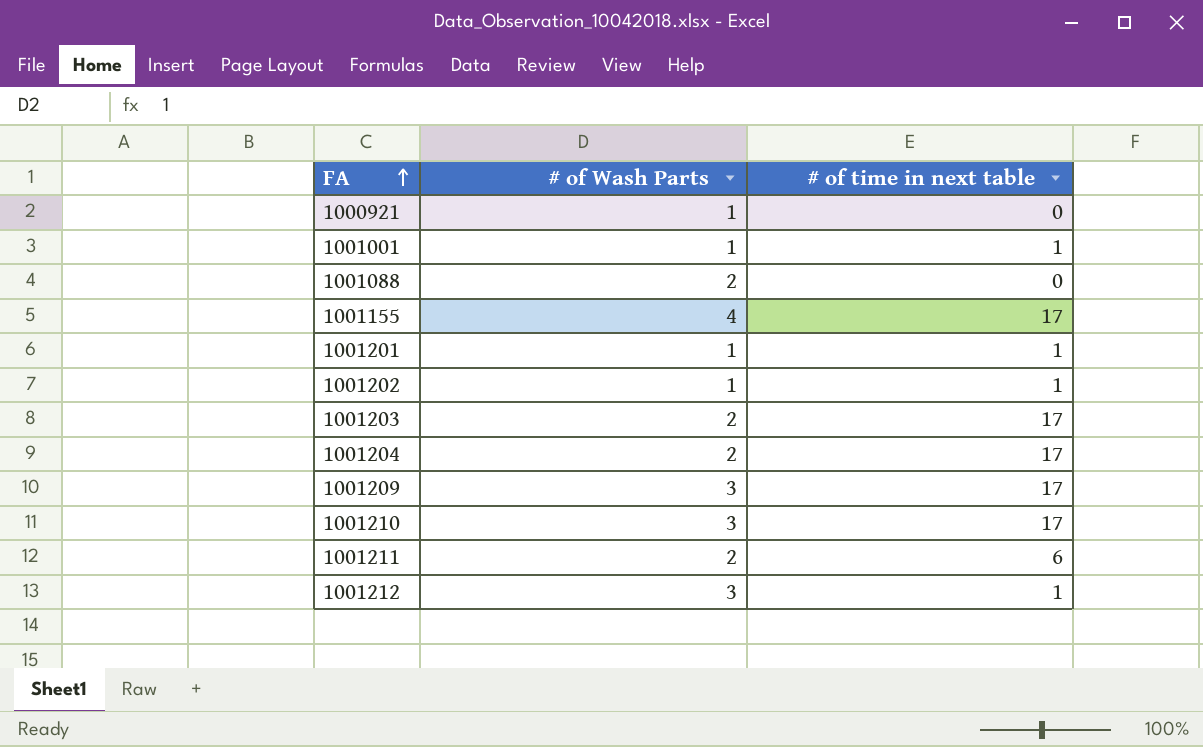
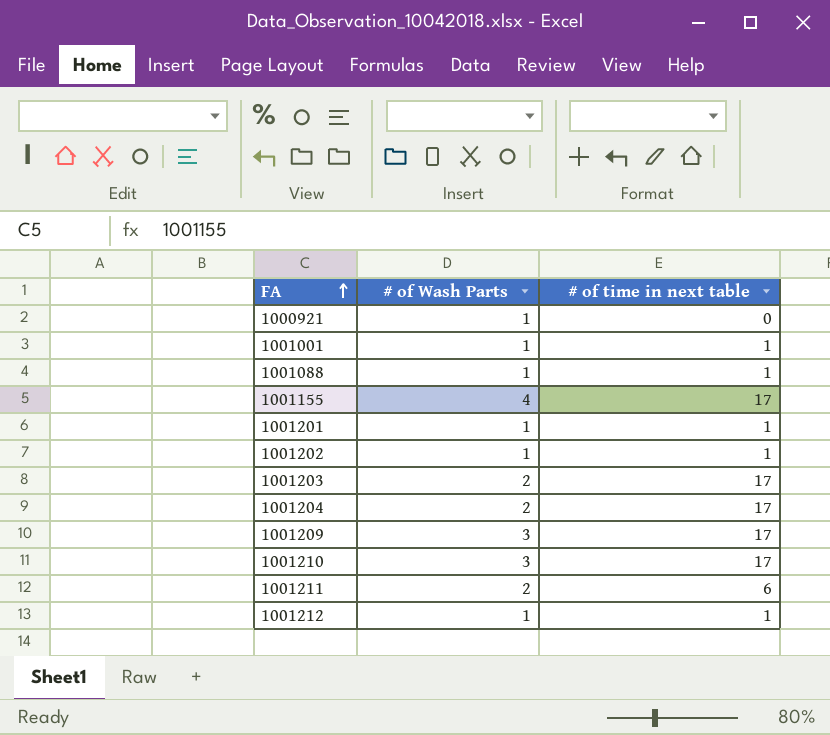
1001088 | # of Wash Parts: 2 -> 1
1001088 | # of time in next table: 0 -> 1
1001212 | # of Wash Parts: 3 -> 1

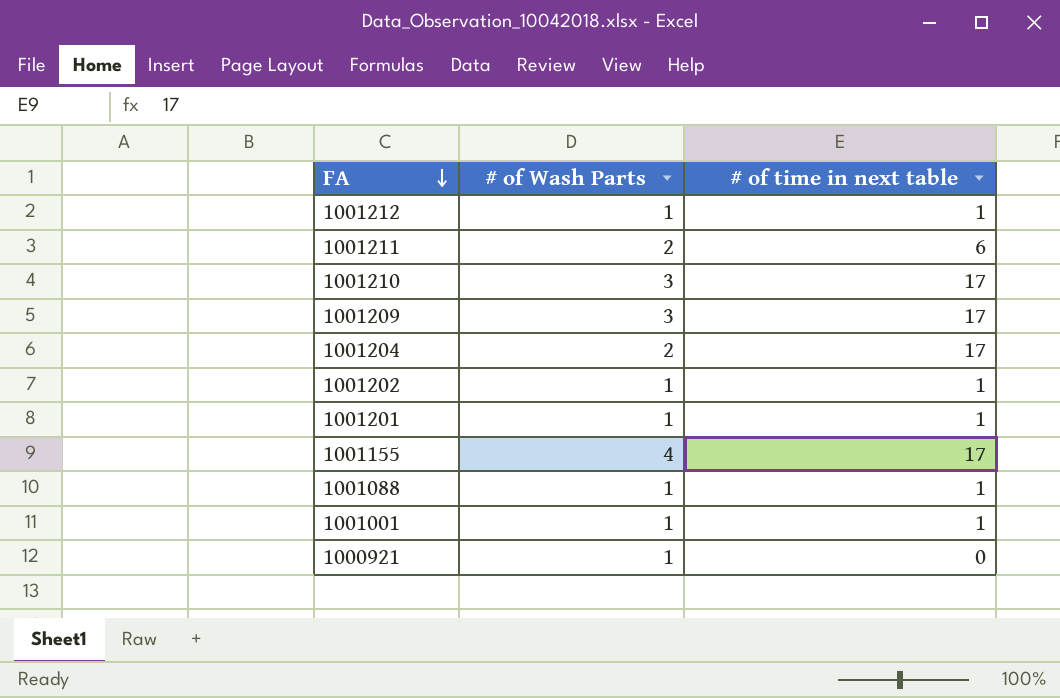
row order: FA ascending -> FA descending
row 1001203: 2 | 17 -> none

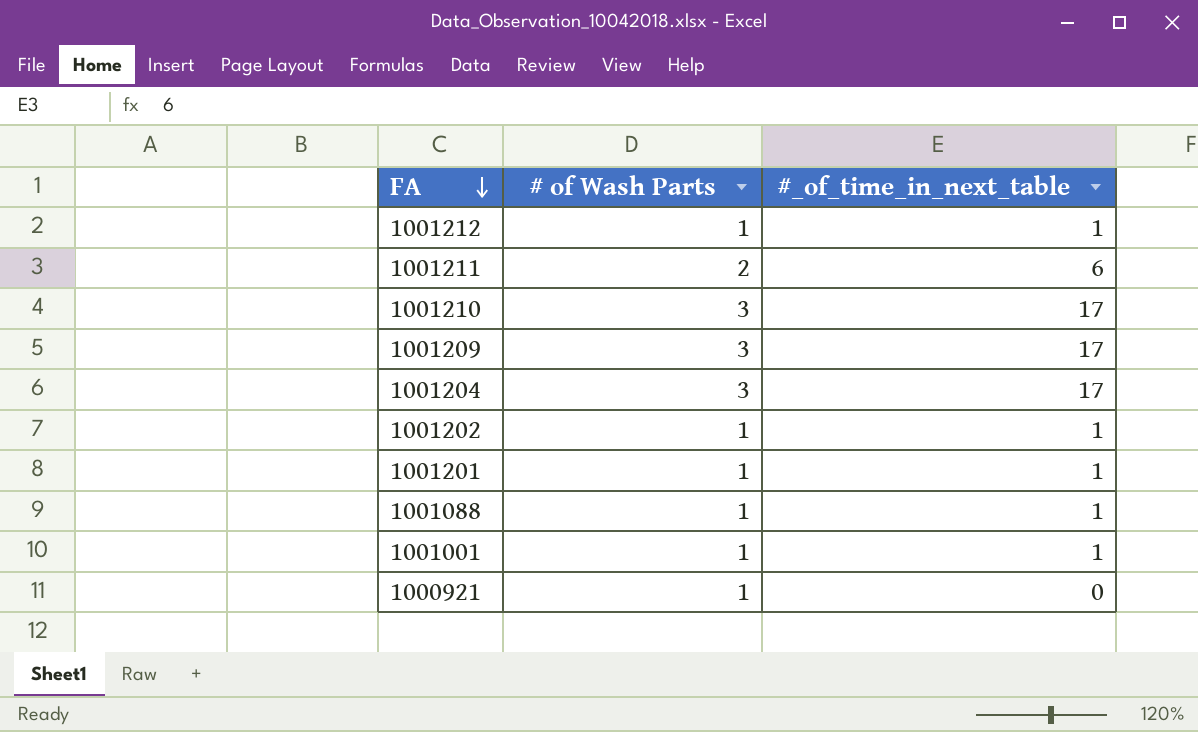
column name: # of time in next table -> #_of_time_in_next_table
row 1001155: 4 | 17 -> none
1001204 | # of Wash Parts: 2 -> 3

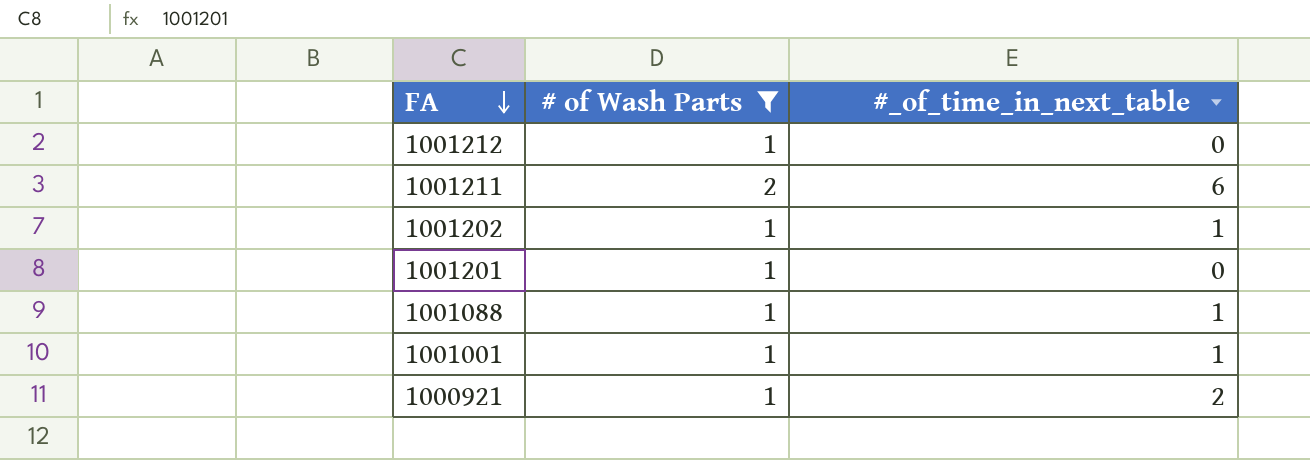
filter: none -> # of Wash Parts != 3
1001212 | #_of_time_in_next_table: 1 -> 0
1001201 | #_of_time_in_next_table: 1 -> 0
1000921 | #_of_time_in_next_table: 0 -> 2

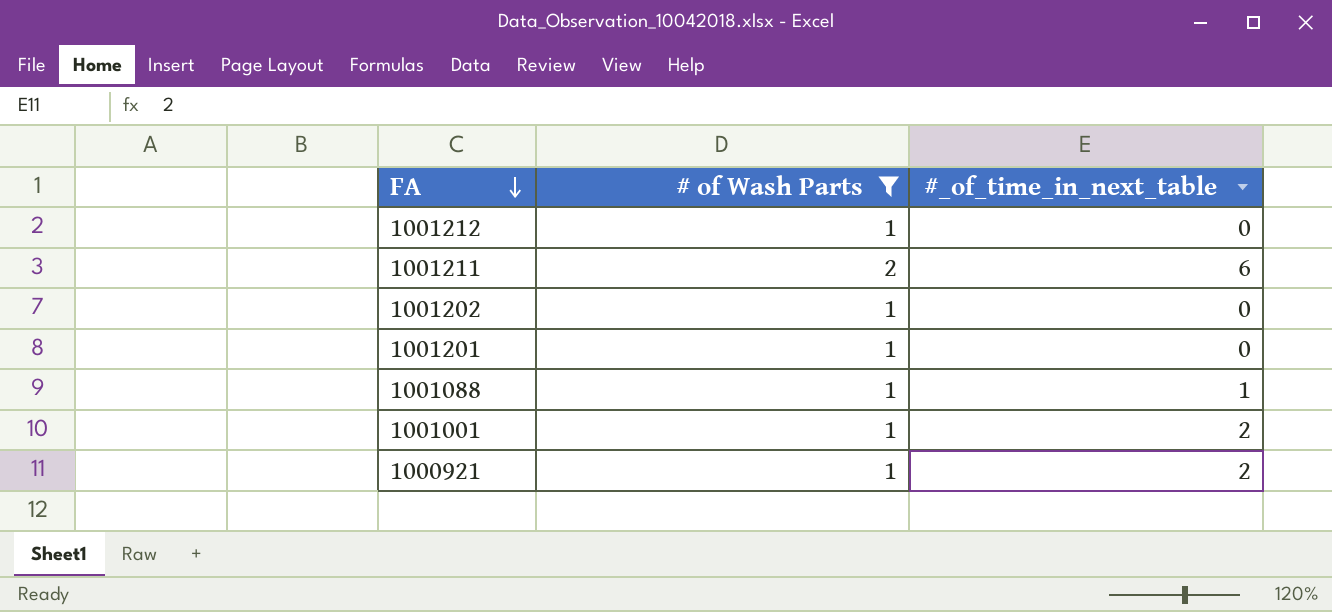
1001202 | #_of_time_in_next_table: 1 -> 0
1001001 | #_of_time_in_next_table: 1 -> 2

